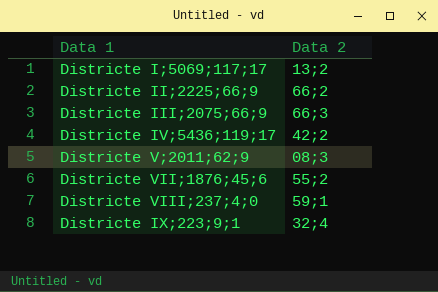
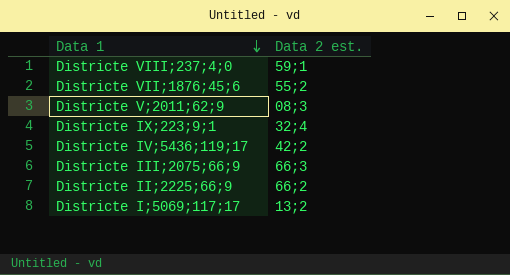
row order: none -> Data 1 descending
column name: Data 2 -> Data 2 est.

